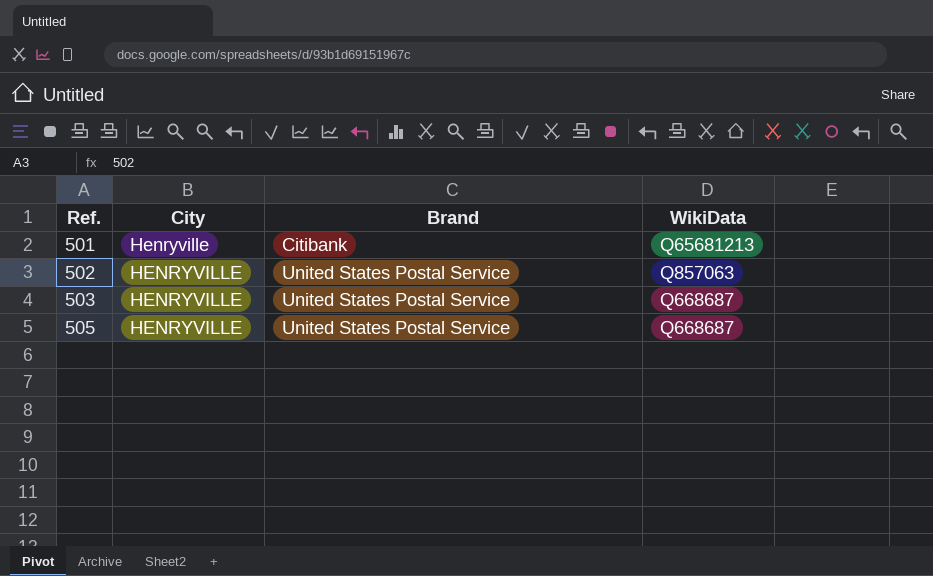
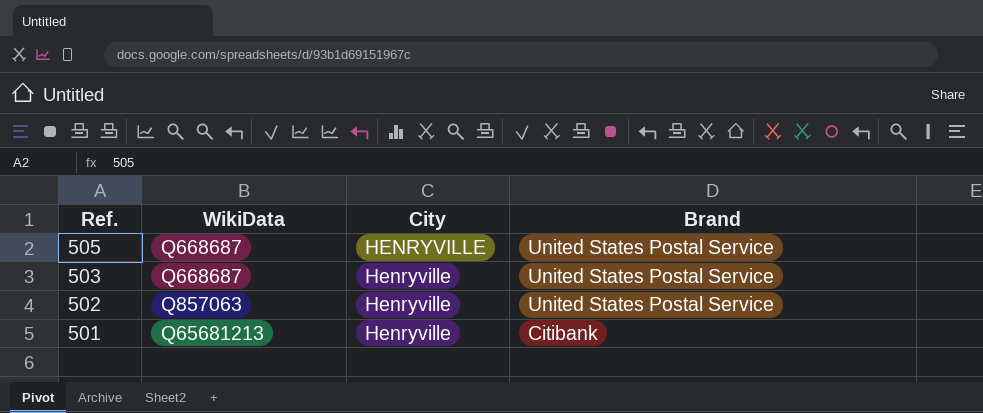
row order: Ref. ascending -> Ref. descending
column WikiData | position: 4 -> 2
503 | City: HENRYVILLE -> Henryville
502 | City: HENRYVILLE -> Henryville

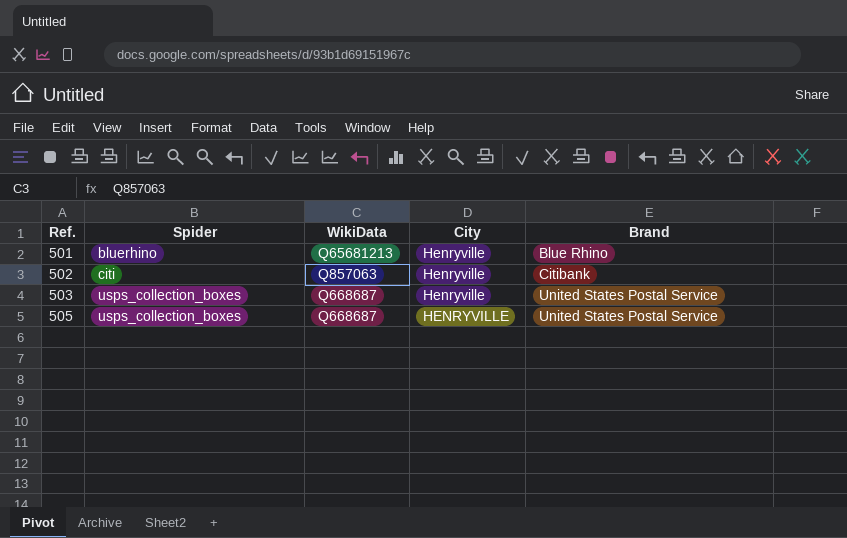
row order: Ref. descending -> Ref. ascending
column Spider | position: none -> 2
501 | Brand: Citibank -> Blue Rhino
502 | Brand: United States Postal Service -> Citibank

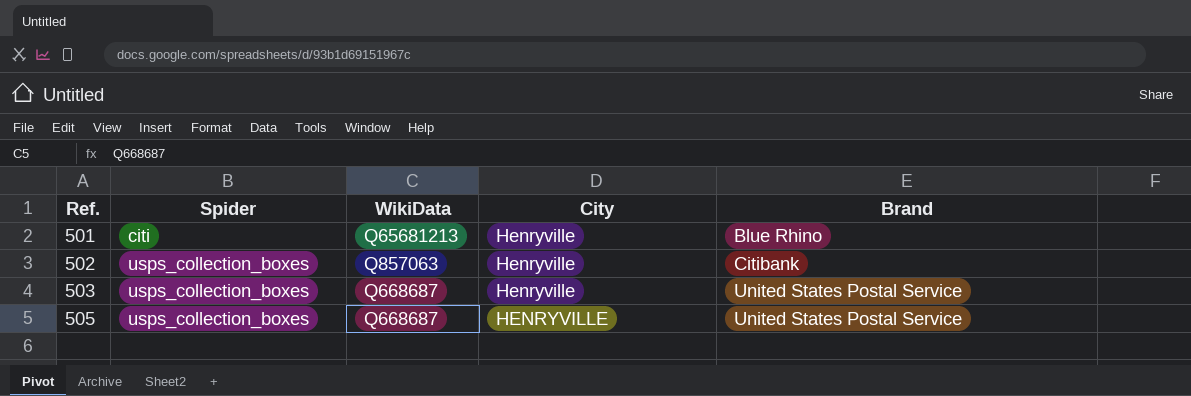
501 | Spider: bluerhino -> citi
502 | Spider: citi -> usps_collection_boxes

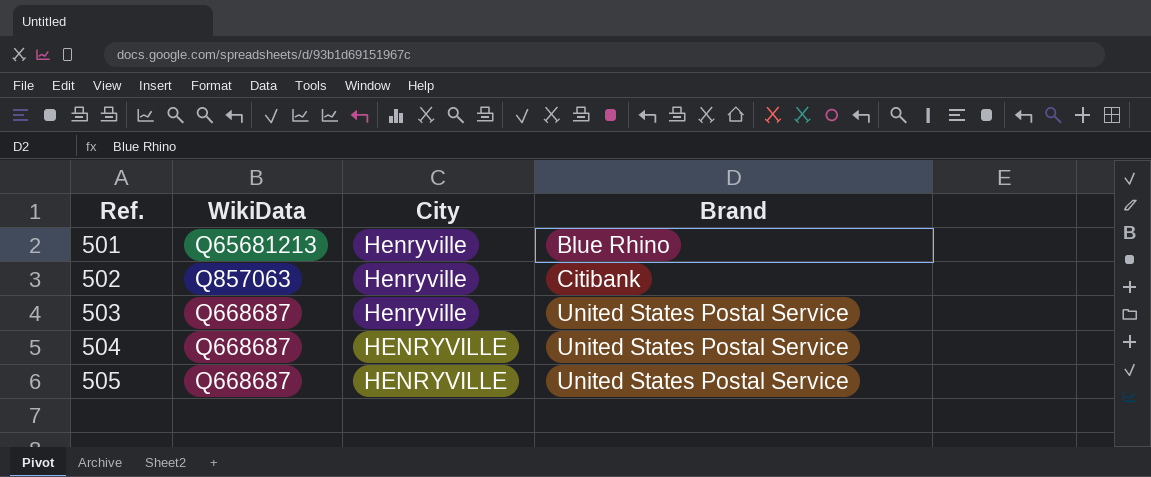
column Spider | position: 2 -> none
row 504: none -> Q668687 | HENRYVILLE | United States Postal Service

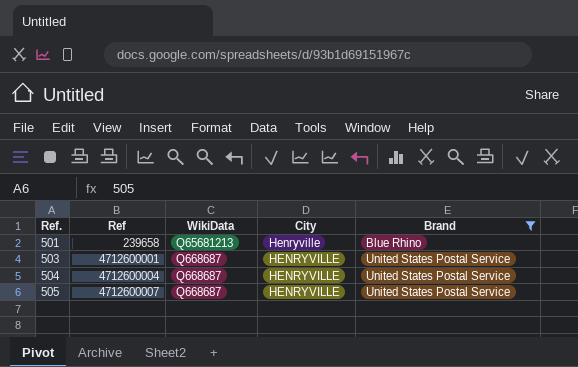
filter: none -> Brand != Citibank
column Ref | position: none -> 2
503 | City: Henryville -> HENRYVILLE

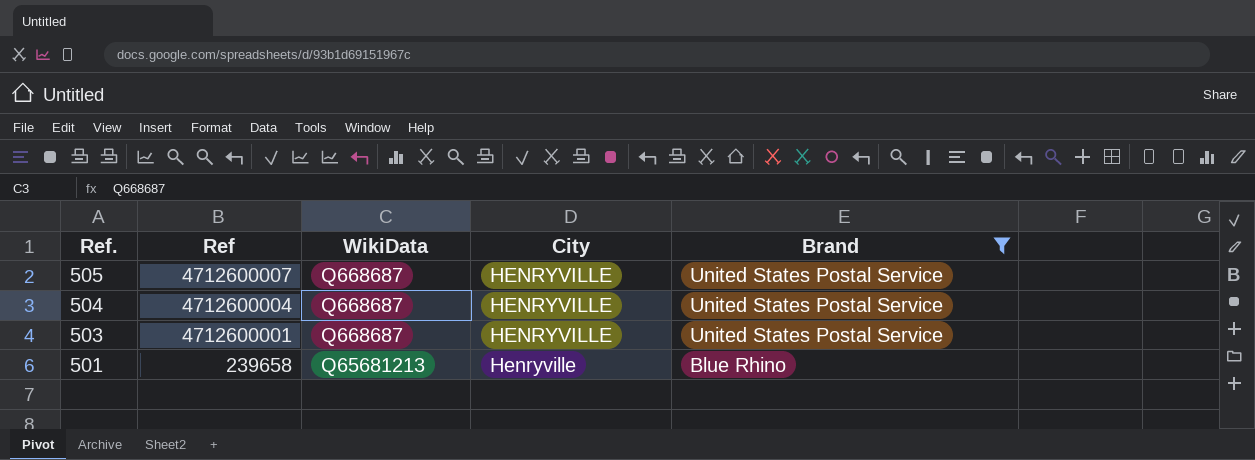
row order: Ref. ascending -> Ref. descending

